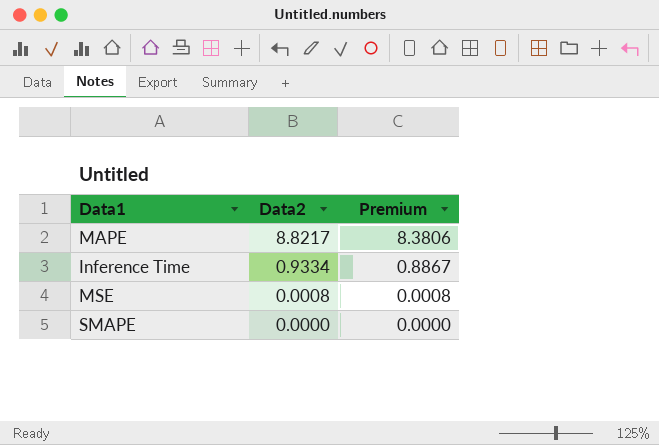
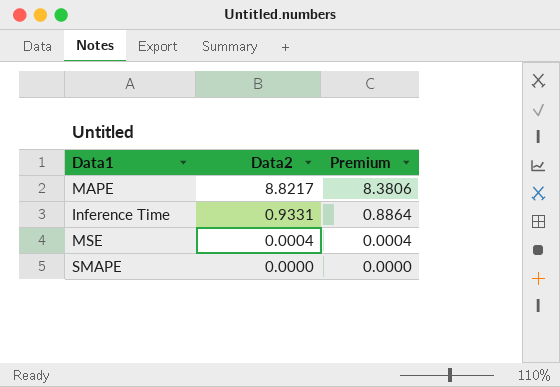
Inference Time | Data2: 0.9334 -> 0.9331
Inference Time | Premium: 0.8867 -> 0.8864
MSE | Data2: 0.0008 -> 0.0004
MSE | Premium: 0.0008 -> 0.0004

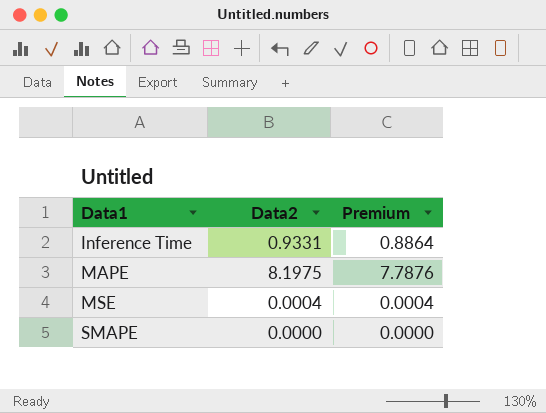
row order: Data2 descending -> Data1 ascending
MAPE | Data2: 8.8217 -> 8.1975
MAPE | Premium: 8.3806 -> 7.7876

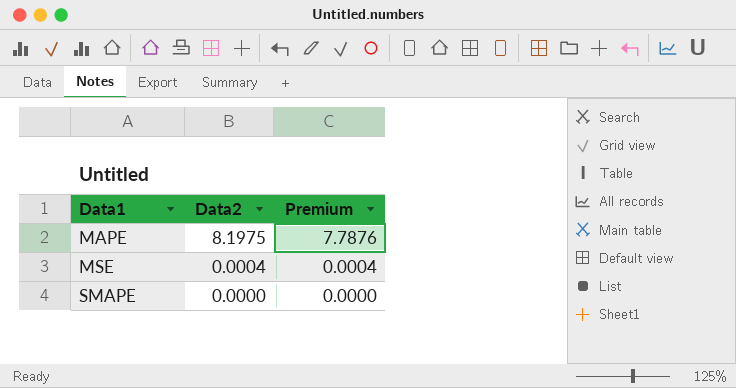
row Inference Time: 0.9331 | 0.8864 -> none

